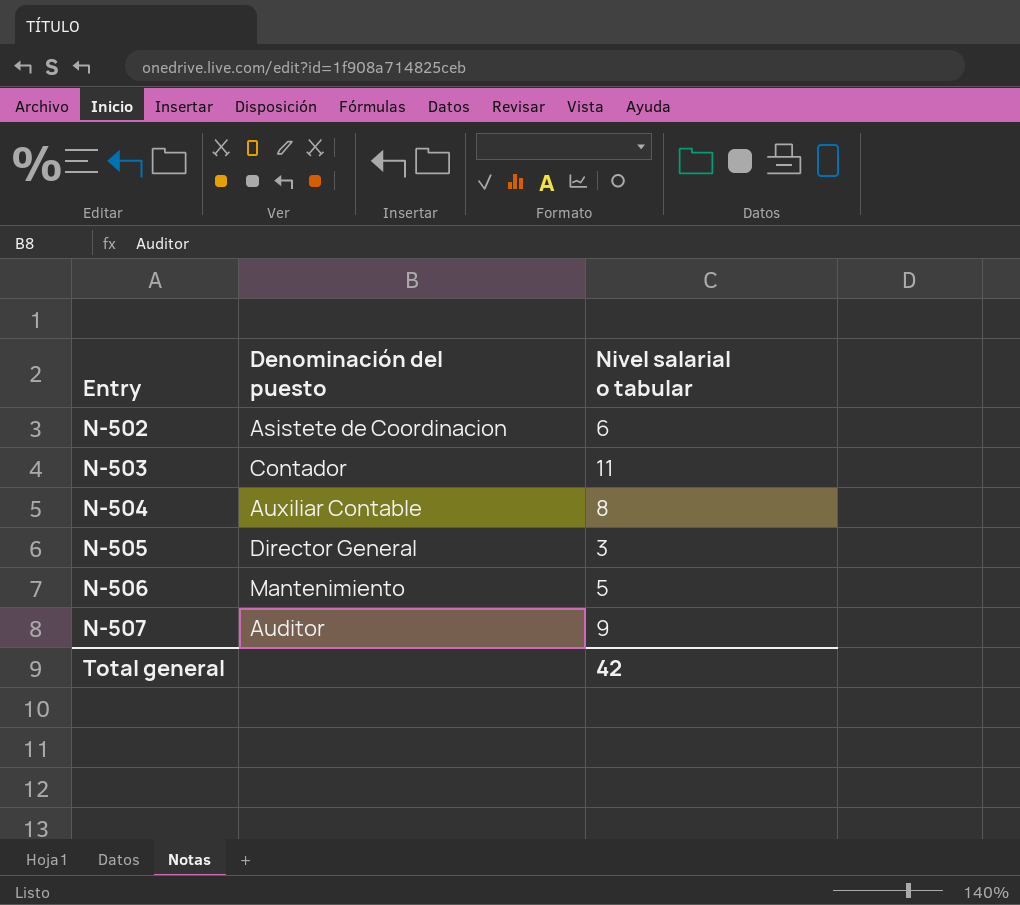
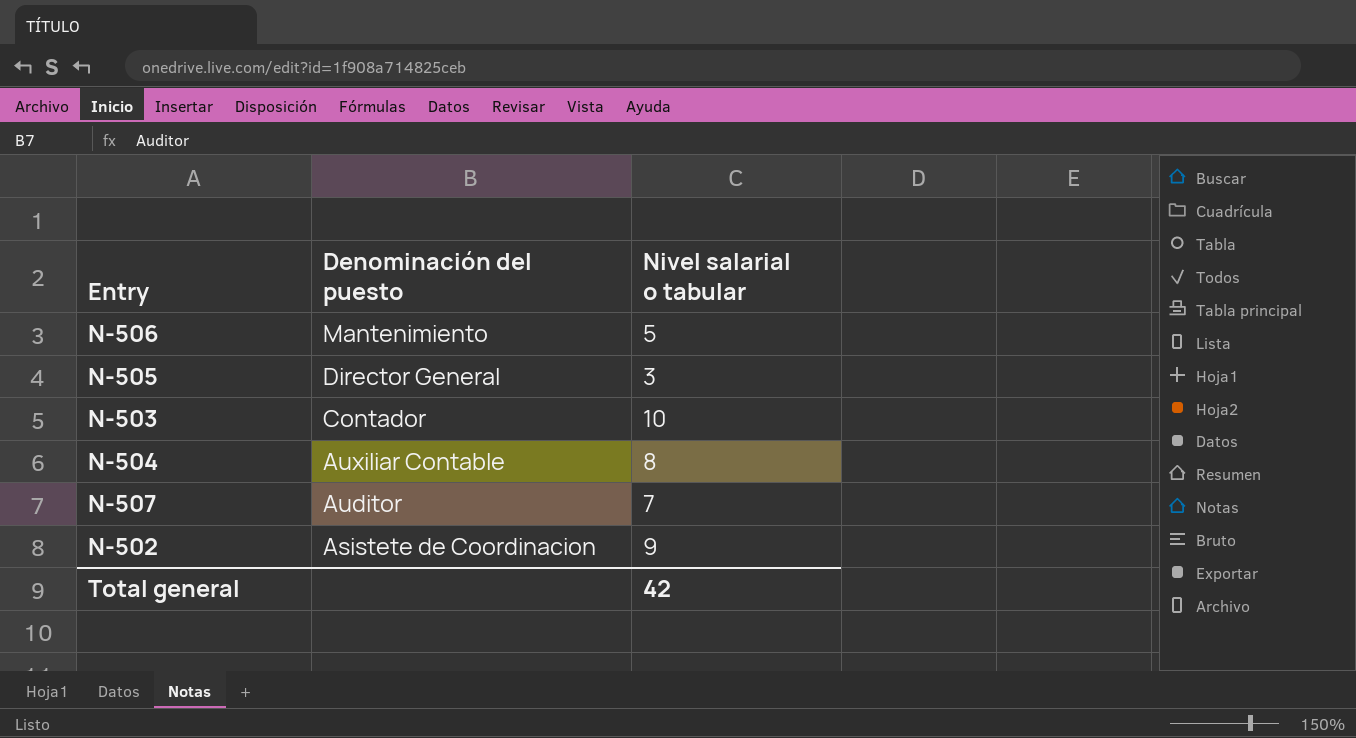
row order: Entry ascending -> Denominación del puesto descending
N-503 | Nivel salarial o tabular: 11 -> 10
N-507 | Nivel salarial o tabular: 9 -> 7
N-502 | Nivel salarial o tabular: 6 -> 9

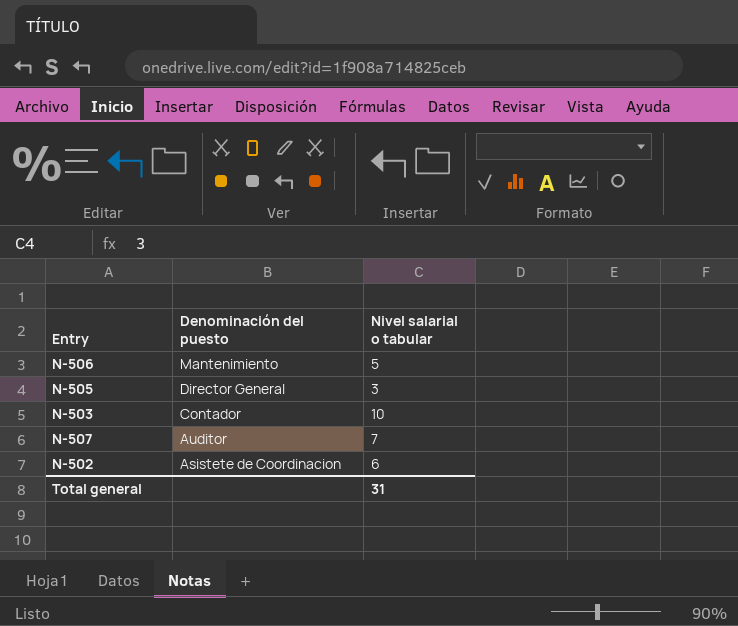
row N-504: Auxiliar Contable | 8 -> none
N-502 | Nivel salarial o tabular: 9 -> 6
Total general | Nivel salarial o tabular: 42 -> 31

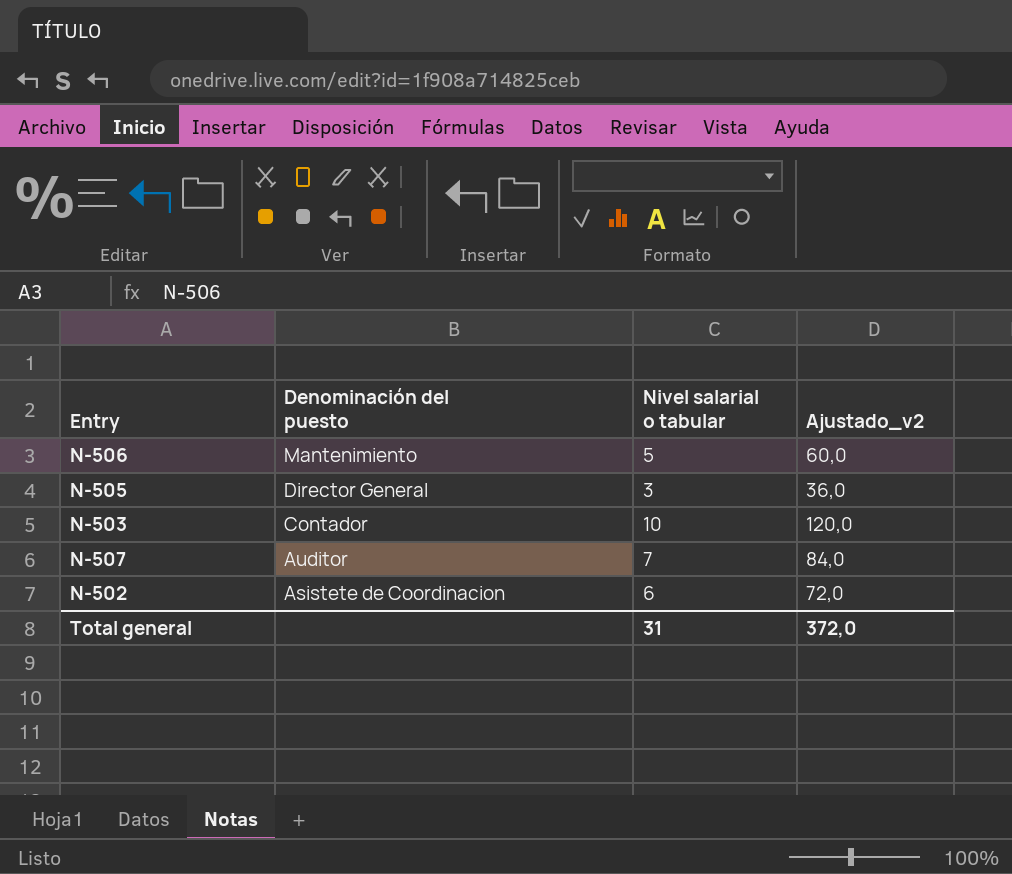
column Ajustado_v2 | formula: none -> [Nivel salarial o tabular] * 12

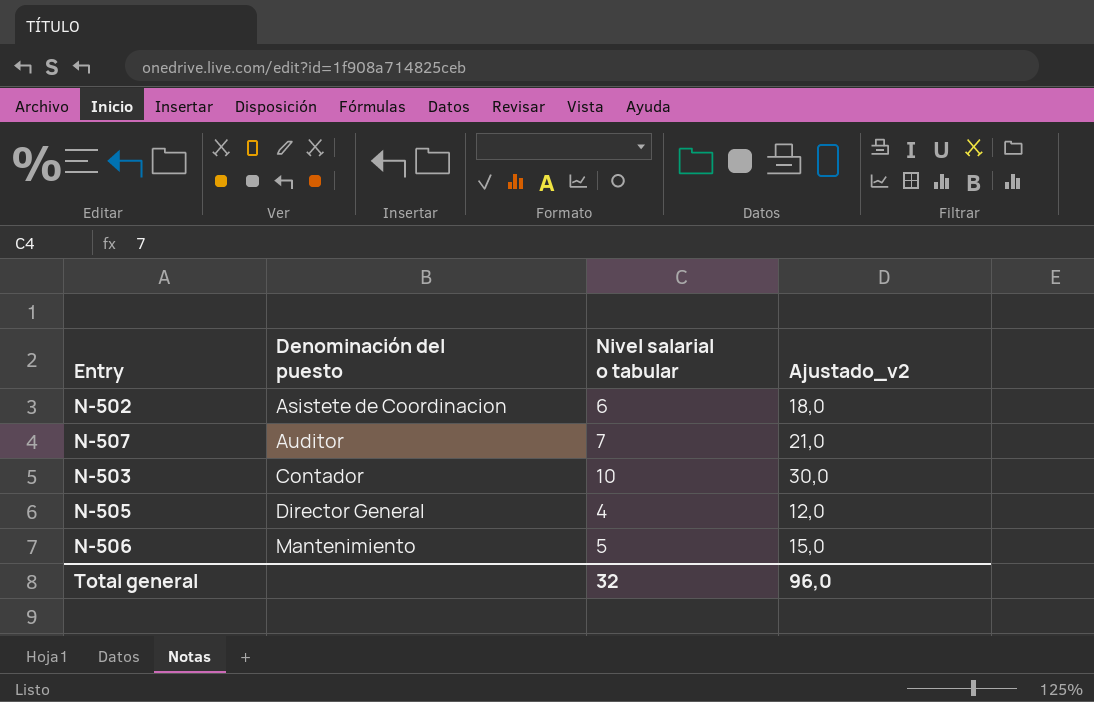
row order: Denominación del puesto descending -> Denominación del puesto ascending
column Ajustado_v2 | formula: [Nivel salarial o tabular] * 12 -> [Nivel salarial o tabular] * 3
N-505 | Nivel salarial o tabular: 3 -> 4
Total general | Nivel salarial o tabular: 31 -> 32
Total general | Ajustado_v2: 372,0 -> 96,0

